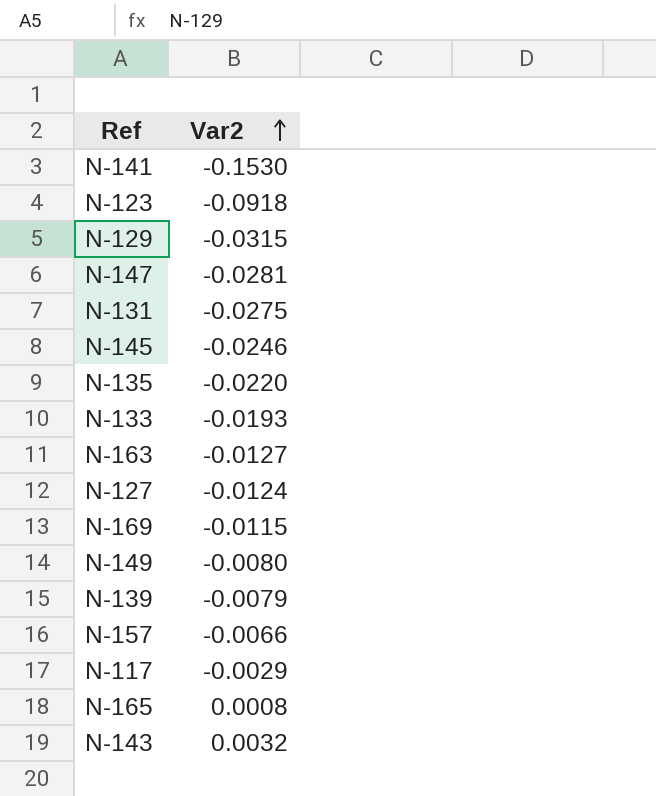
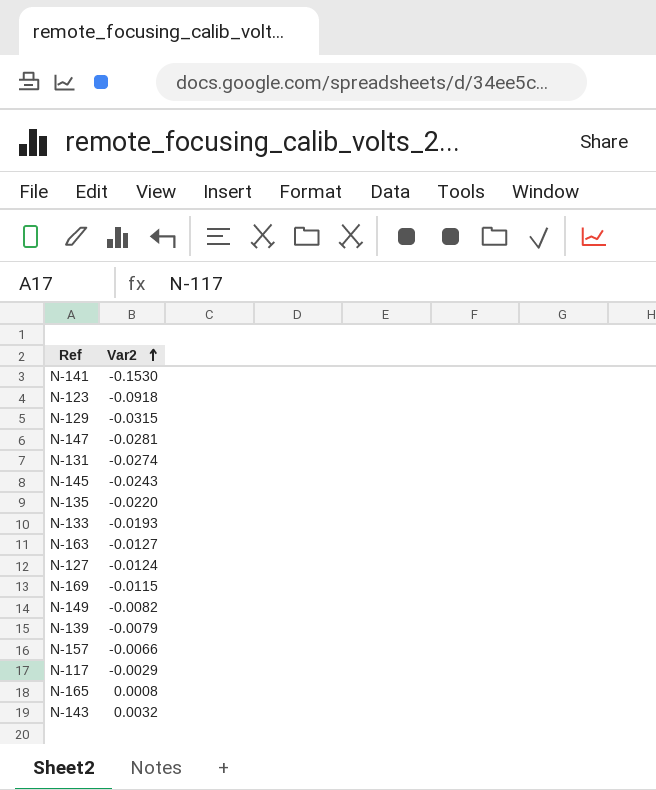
N-131 | Var2: -0.0275 -> -0.0274
N-145 | Var2: -0.0246 -> -0.0243
N-149 | Var2: -0.0080 -> -0.0082

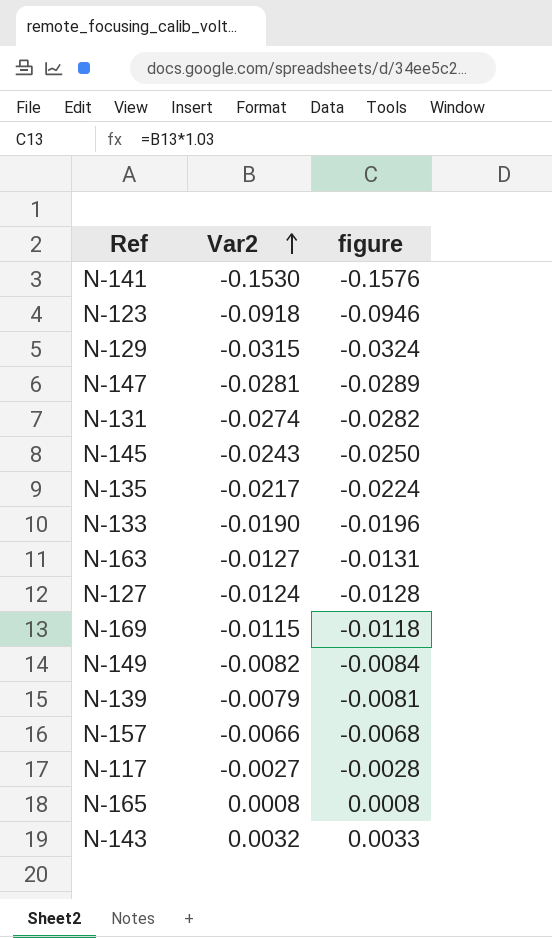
column figure | formula: none -> [Var2] * 1.03
N-135 | Var2: -0.0220 -> -0.0217
N-133 | Var2: -0.0193 -> -0.0190
N-117 | Var2: -0.0029 -> -0.0027

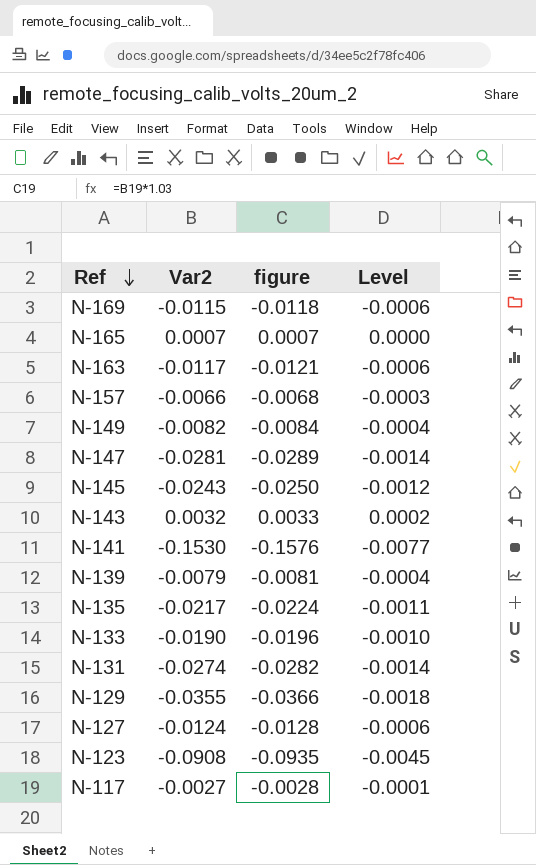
row order: Var2 ascending -> Ref descending
column Level | formula: none -> [Var2] * 0.05
N-165 | Var2: 0.0008 -> 0.0007
N-165 | figure: 0.0008 -> 0.0007
N-163 | Var2: -0.0127 -> -0.0117
N-163 | figure: -0.0131 -> -0.0121
N-129 | Var2: -0.0315 -> -0.0355
N-129 | figure: -0.0324 -> -0.0366
N-123 | Var2: -0.0918 -> -0.0908
N-123 | figure: -0.0946 -> -0.0935

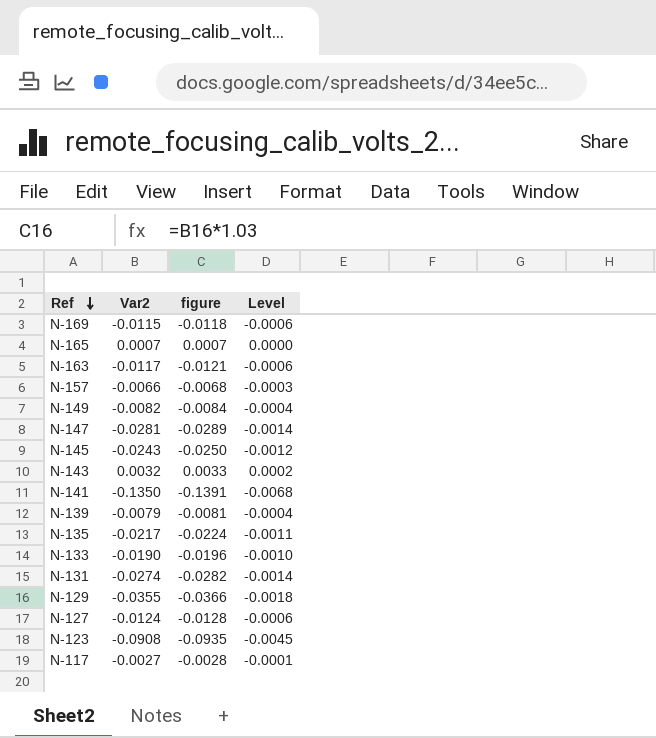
N-141 | Var2: -0.1530 -> -0.1350
N-141 | figure: -0.1576 -> -0.1391
N-141 | Level: -0.0077 -> -0.0068

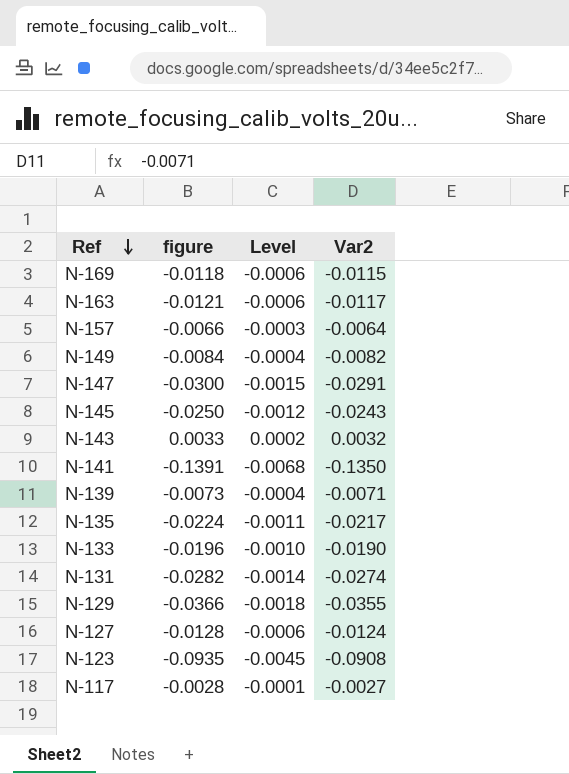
column Var2 | position: 2 -> 4
row N-165: 0.0007 | 0.0007 | 0.0000 -> none
N-157 | figure: -0.0068 -> -0.0066
N-157 | Var2: -0.0066 -> -0.0064
N-147 | figure: -0.0289 -> -0.0300
N-147 | Level: -0.0014 -> -0.0015
N-147 | Var2: -0.0281 -> -0.0291
N-139 | figure: -0.0081 -> -0.0073
N-139 | Var2: -0.0079 -> -0.0071

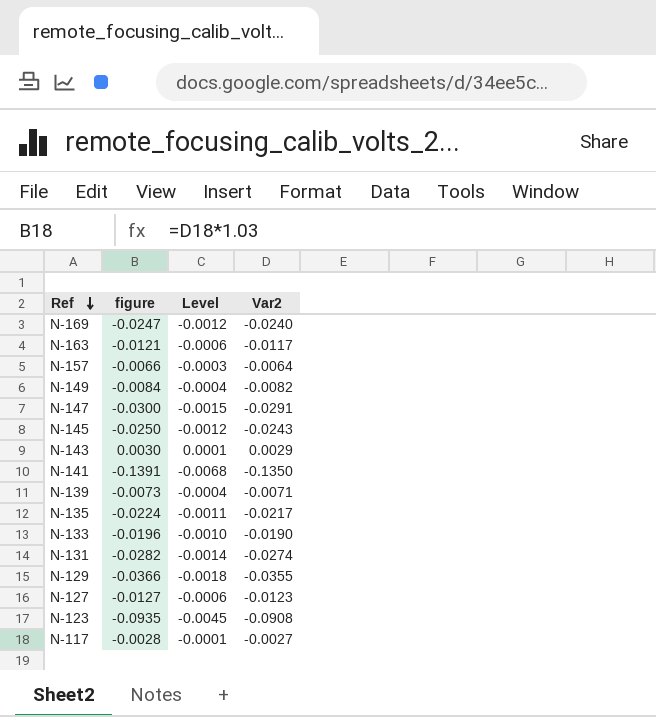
N-169 | figure: -0.0118 -> -0.0247
N-169 | Level: -0.0006 -> -0.0012
N-169 | Var2: -0.0115 -> -0.0240
N-143 | figure: 0.0033 -> 0.0030
N-143 | Level: 0.0002 -> 0.0001
N-143 | Var2: 0.0032 -> 0.0029
N-127 | figure: -0.0128 -> -0.0127
N-127 | Var2: -0.0124 -> -0.0123

